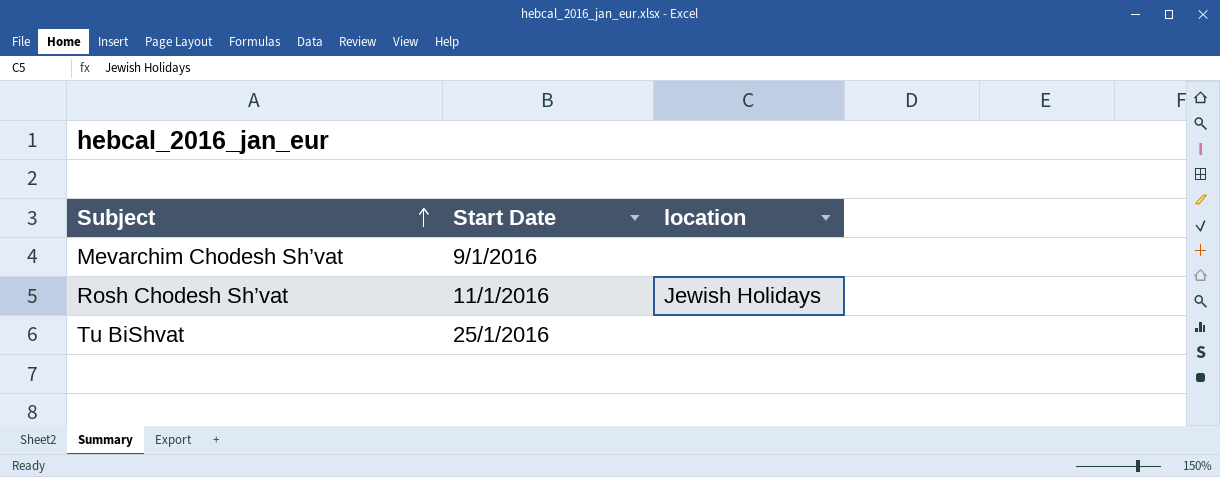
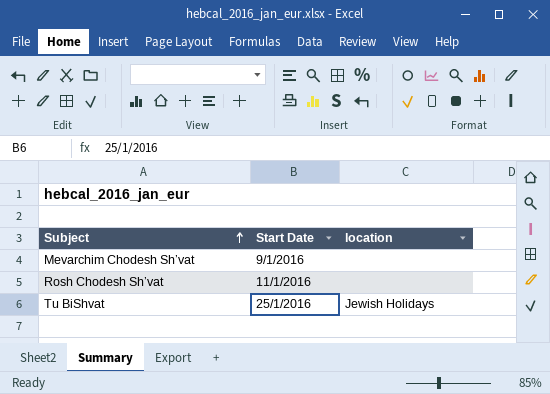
Rosh Chodesh Sh’vat | location: Jewish Holidays -> none
Tu BiShvat | location: none -> Jewish Holidays

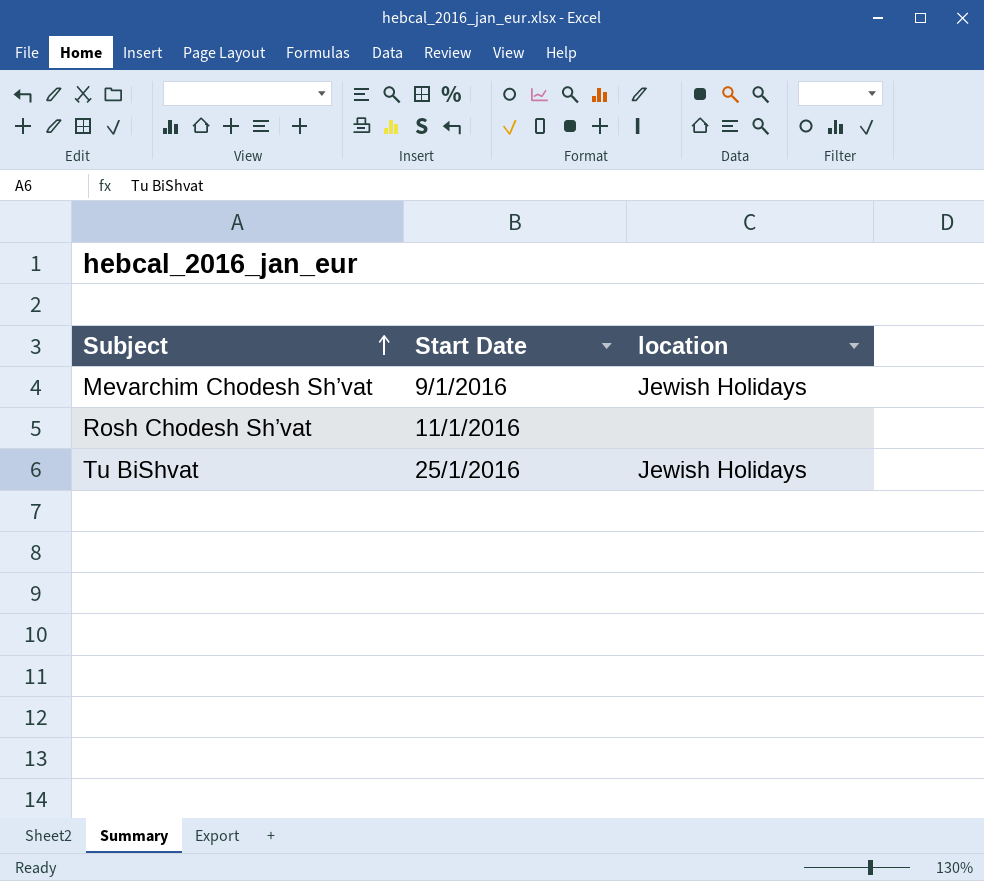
Mevarchim Chodesh Sh’vat | location: none -> Jewish Holidays

